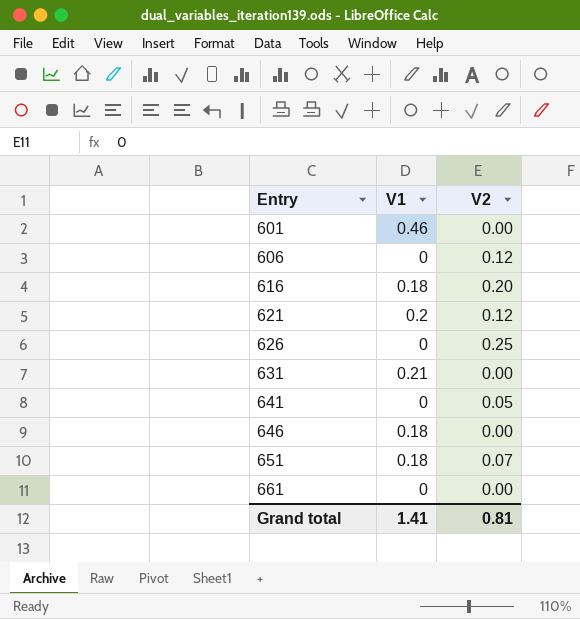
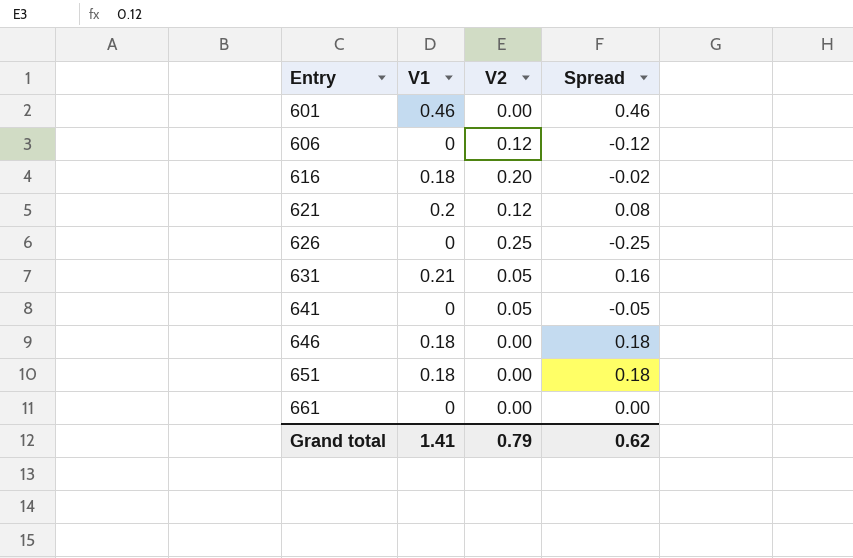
column Spread | formula: none -> [V1] - [V2]
631 | V2: 0.00 -> 0.05
651 | V2: 0.07 -> 0.00
Grand total | V2: 0.81 -> 0.79

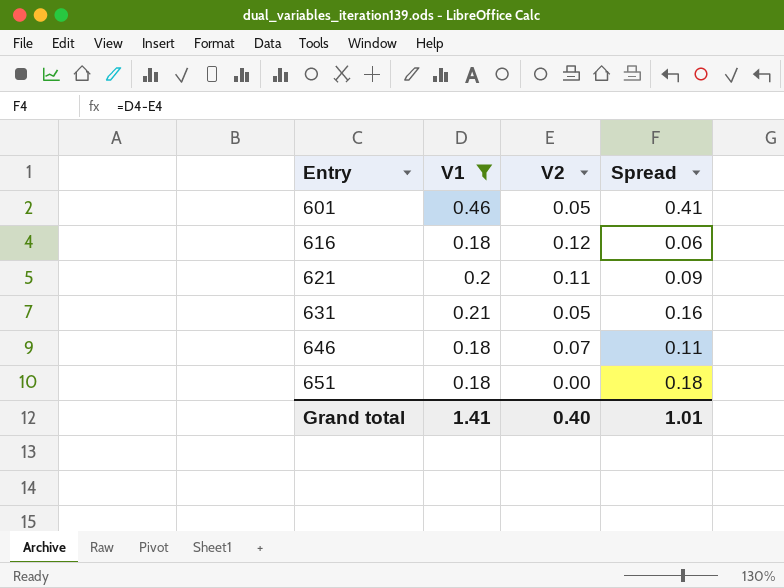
filter: none -> V1 != 0
601 | V2: 0.00 -> 0.05
601 | Spread: 0.46 -> 0.41
616 | V2: 0.20 -> 0.12
616 | Spread: -0.02 -> 0.06
621 | V2: 0.12 -> 0.11
621 | Spread: 0.08 -> 0.09
646 | V2: 0.00 -> 0.07
646 | Spread: 0.18 -> 0.11
Grand total | V2: 0.79 -> 0.40
Grand total | Spread: 0.62 -> 1.01

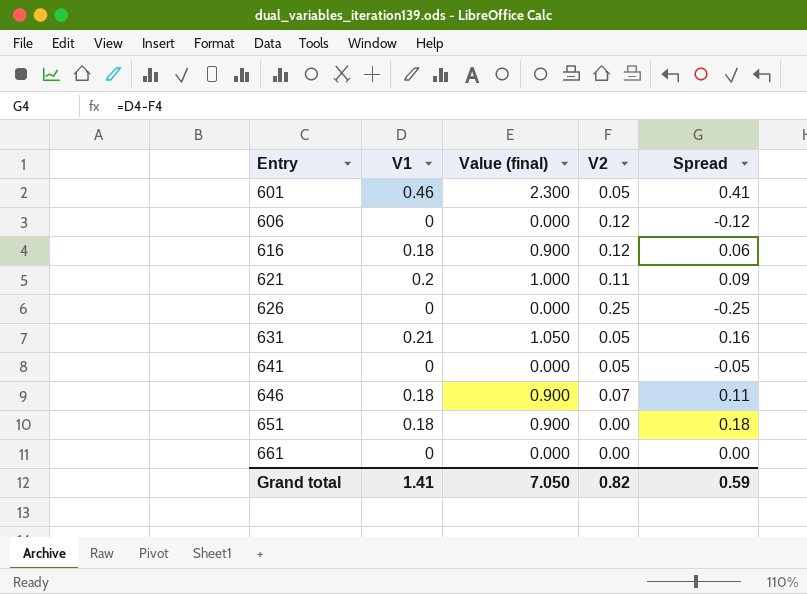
filter: V1 != 0 -> none
column Value (final) | formula: none -> [V1] * 5
Grand total | V2: 0.40 -> 0.82
Grand total | Spread: 1.01 -> 0.59

